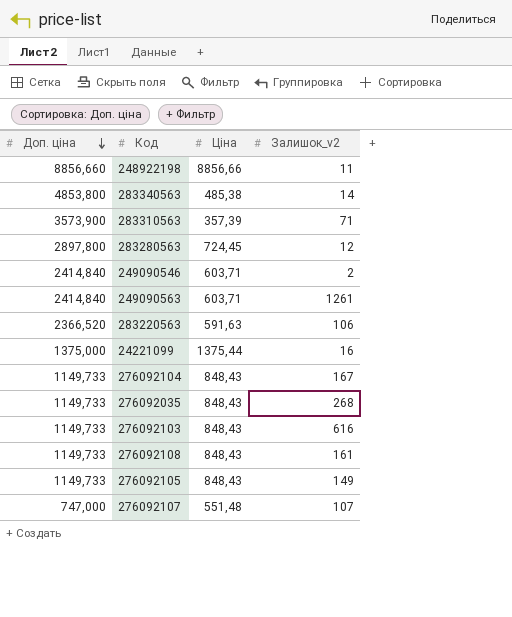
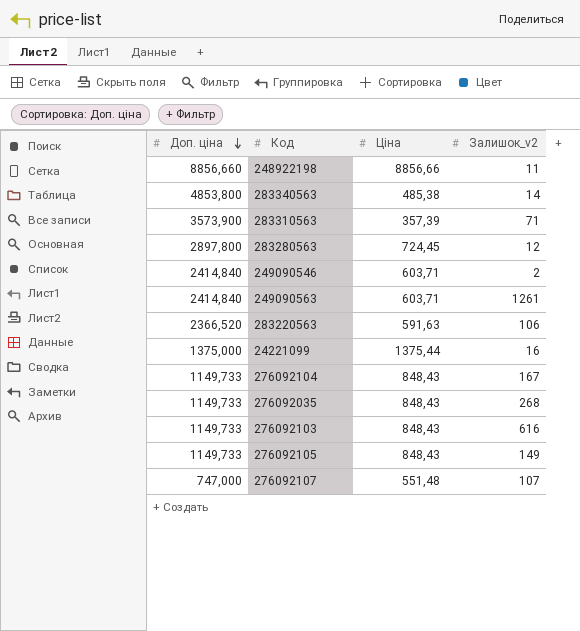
row 276092108: 1149,733 | 848,43 | 161 -> none

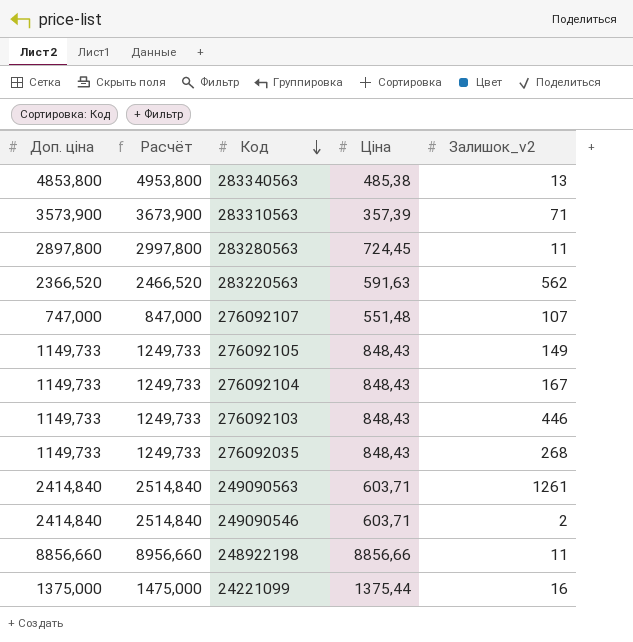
row order: Доп. ціна descending -> Код descending
column Расчёт | formula: none -> [Доп. ціна] + 100
283340563 | Залишок_v2: 14 -> 13
283280563 | Залишок_v2: 12 -> 11
283220563 | Залишок_v2: 106 -> 562
276092103 | Залишок_v2: 616 -> 446

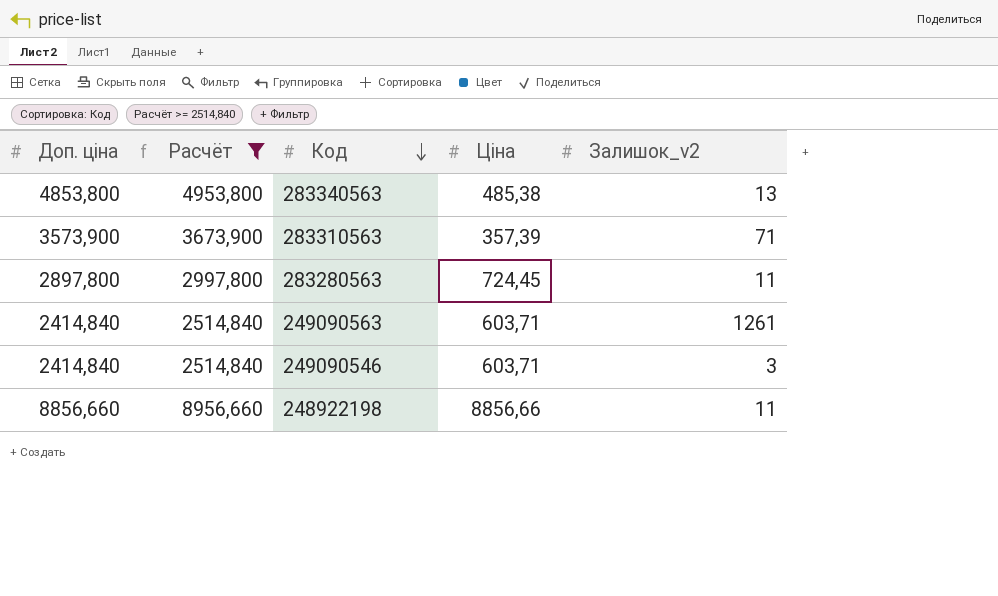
filter: none -> Расчёт >= 2514,840
249090546 | Залишок_v2: 2 -> 3

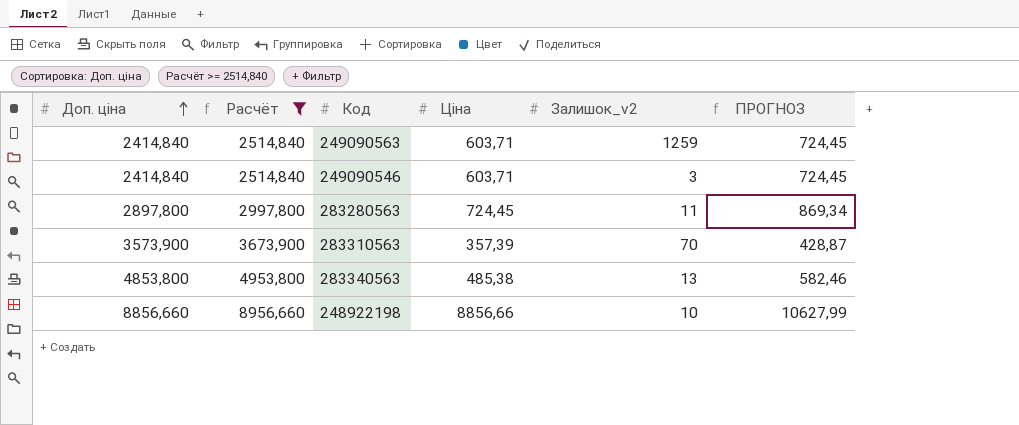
row order: Код descending -> Доп. ціна ascending
column ПРОГНОЗ | formula: none -> [Ціна] * 1,2
249090563 | Залишок_v2: 1261 -> 1259
283310563 | Залишок_v2: 71 -> 70
248922198 | Залишок_v2: 11 -> 10

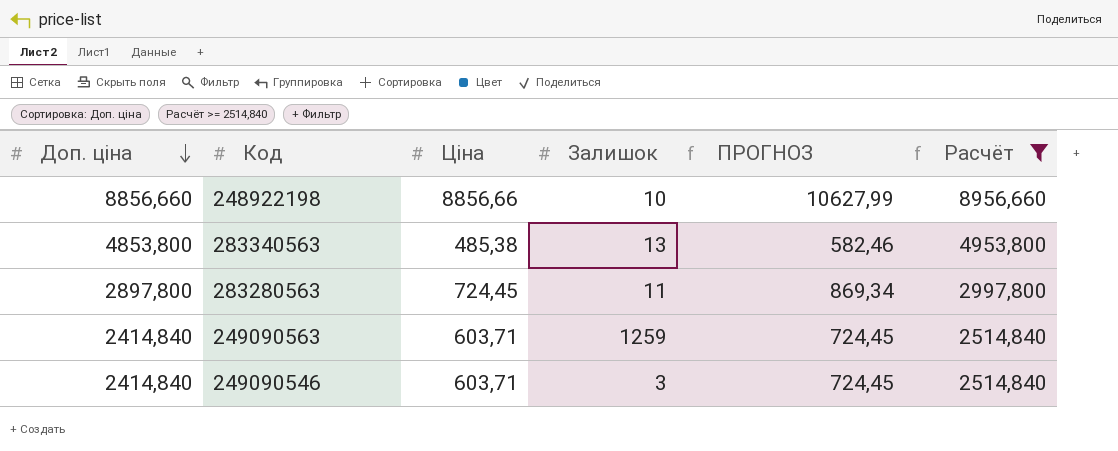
row order: Доп. ціна ascending -> Доп. ціна descending
column name: Залишок_v2 -> Залишок
column Расчёт | position: 2 -> 6
row 283310563: 3573,900 | 3673,900 | 357,39 | 70 | 428,87 -> none

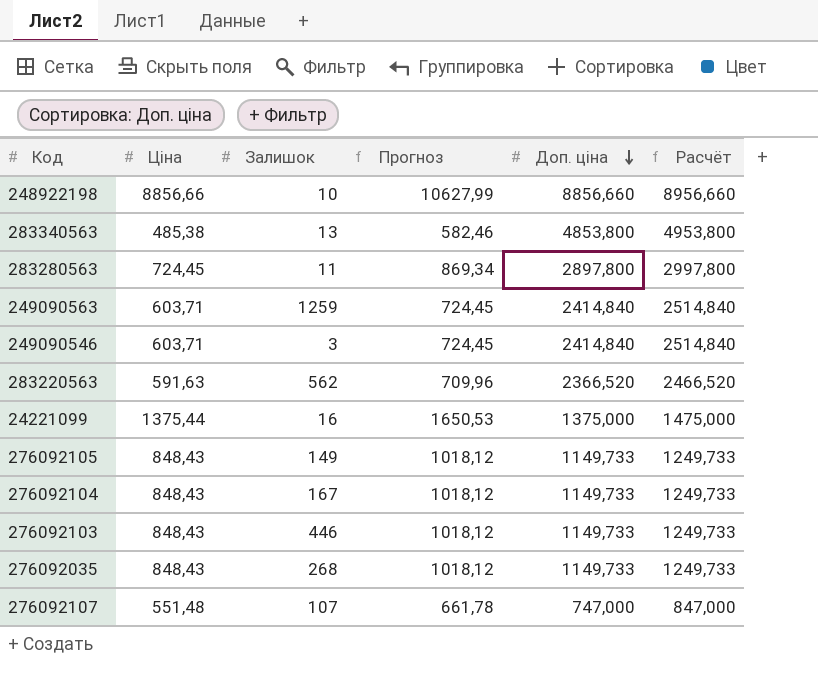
filter: Расчёт >= 2514,840 -> none
column name: ПРОГНОЗ -> Прогноз
column Доп. ціна | position: 1 -> 5

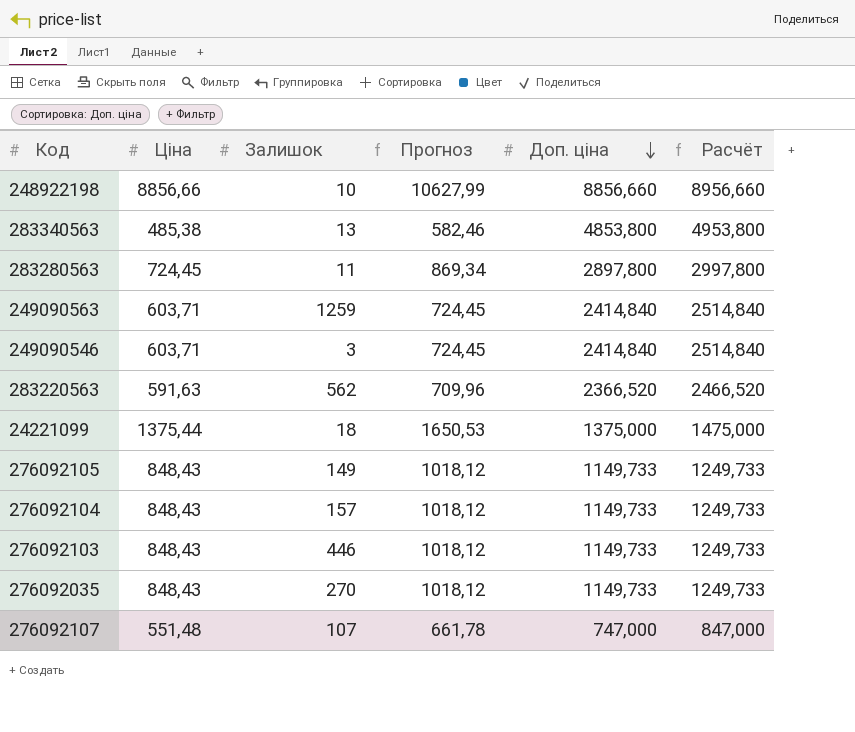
24221099 | Залишок: 16 -> 18
276092104 | Залишок: 167 -> 157
276092035 | Залишок: 268 -> 270

